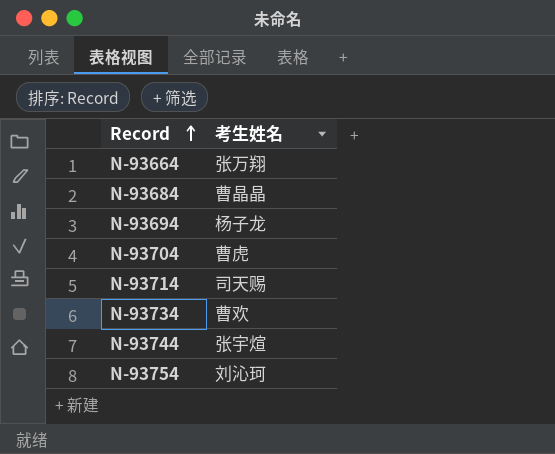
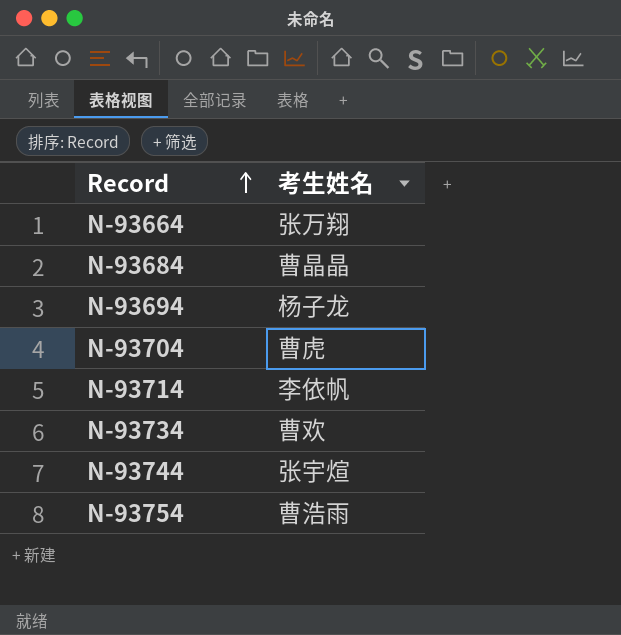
N-93714 | 考生姓名: 司天赐 -> 李依帆
N-93754 | 考生姓名: 刘沁珂 -> 曹浩雨

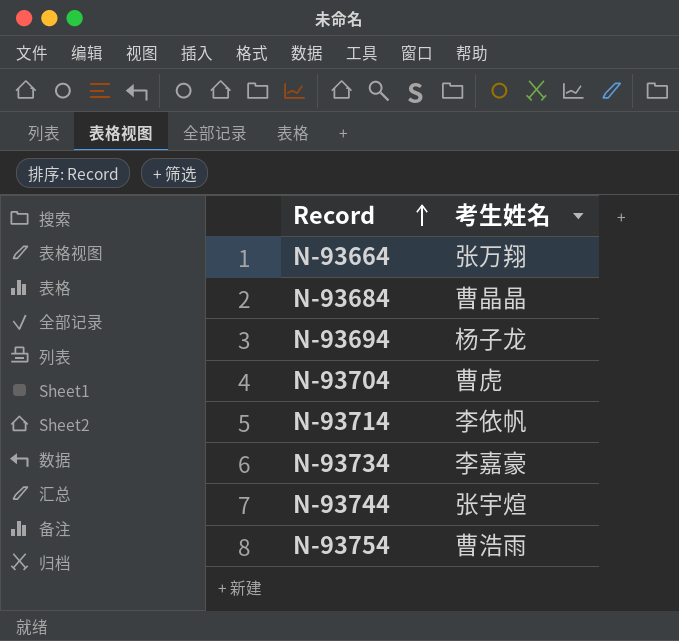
N-93734 | 考生姓名: 曹欢 -> 李嘉豪

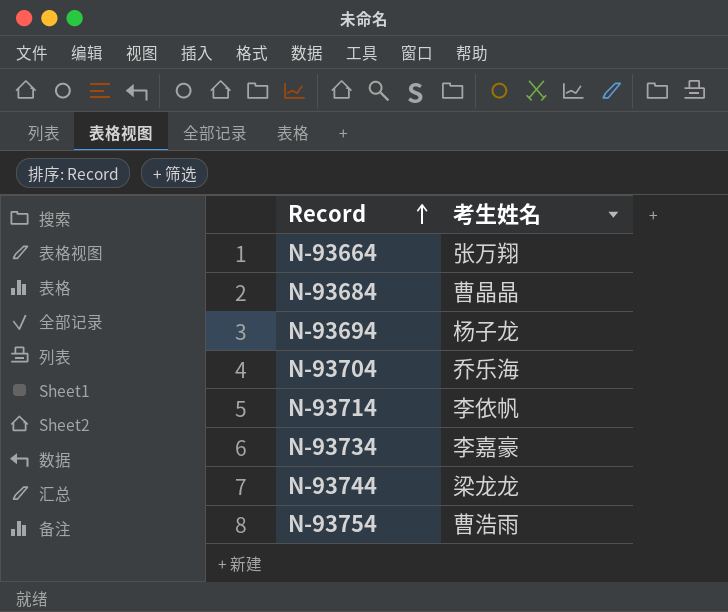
N-93704 | 考生姓名: 曹虎 -> 乔乐海
N-93744 | 考生姓名: 张宇煊 -> 梁龙龙

